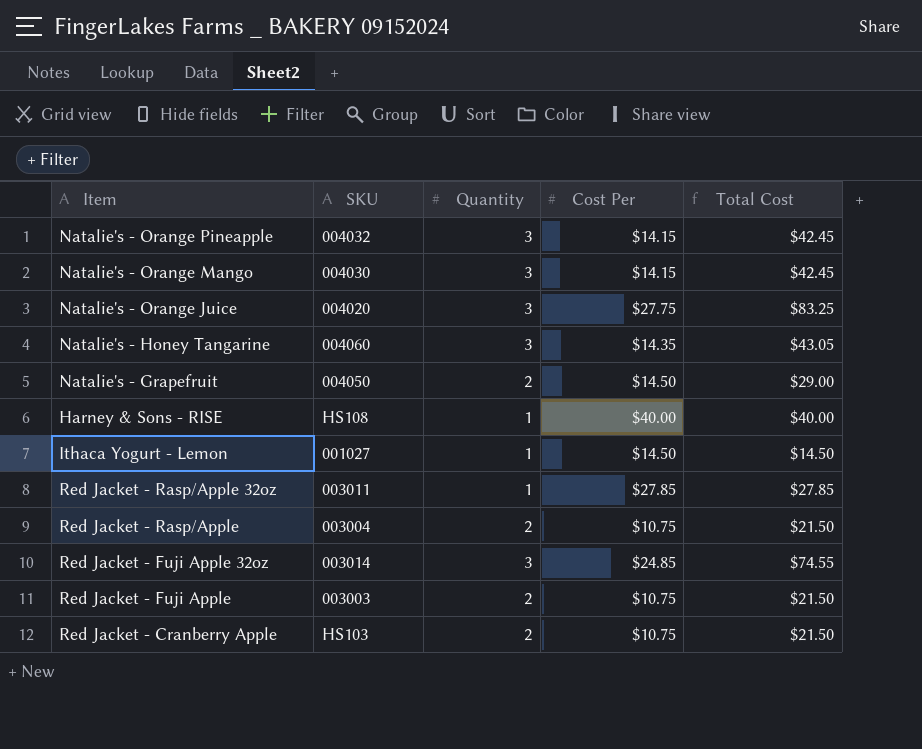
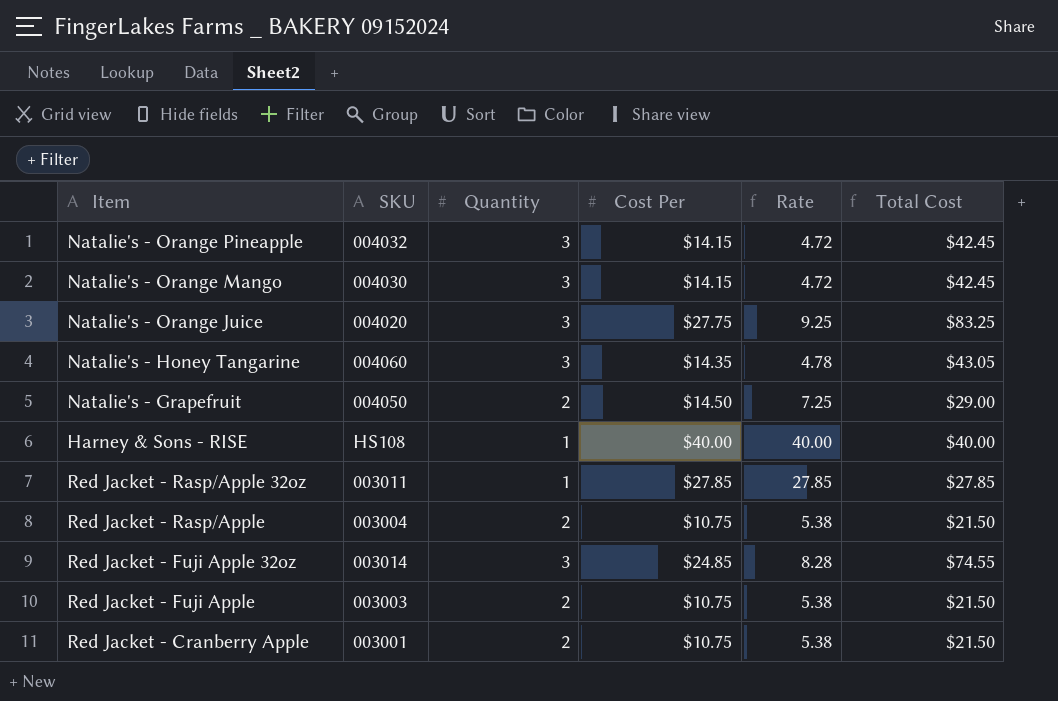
column Rate | formula: none -> [Cost Per] / [Quantity]
row Ithaca Yogurt - Lemon: 001027 | 1 | $14.50 | $14.50 -> none
Red Jacket - Cranberry Apple | SKU: HS103 -> 003001

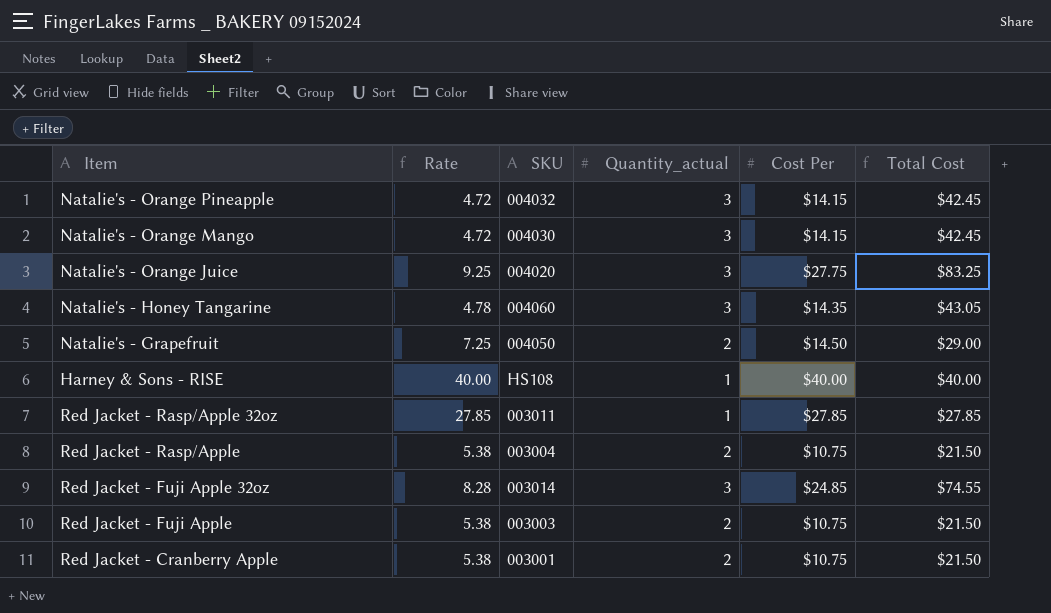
column Rate | position: 5 -> 2
column name: Quantity -> Quantity_actual

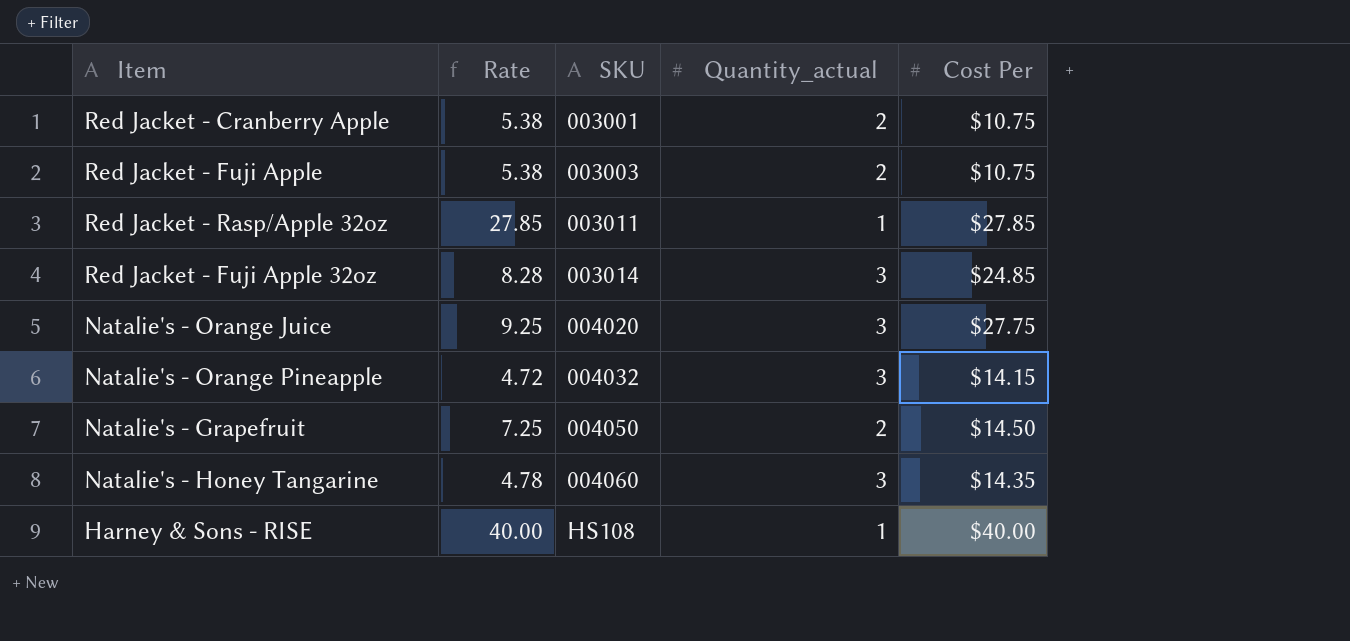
row order: none -> SKU ascending
column Total Cost | formula: [Quantity_actual] * [Cost Per] -> none
row Natalie's - Orange Mango: 4.72 | 004030 | 3 | $14.15 | $42.45 -> none
row Red Jacket - Rasp/Apple: 5.38 | 003004 | 2 | $10.75 | $21.50 -> none

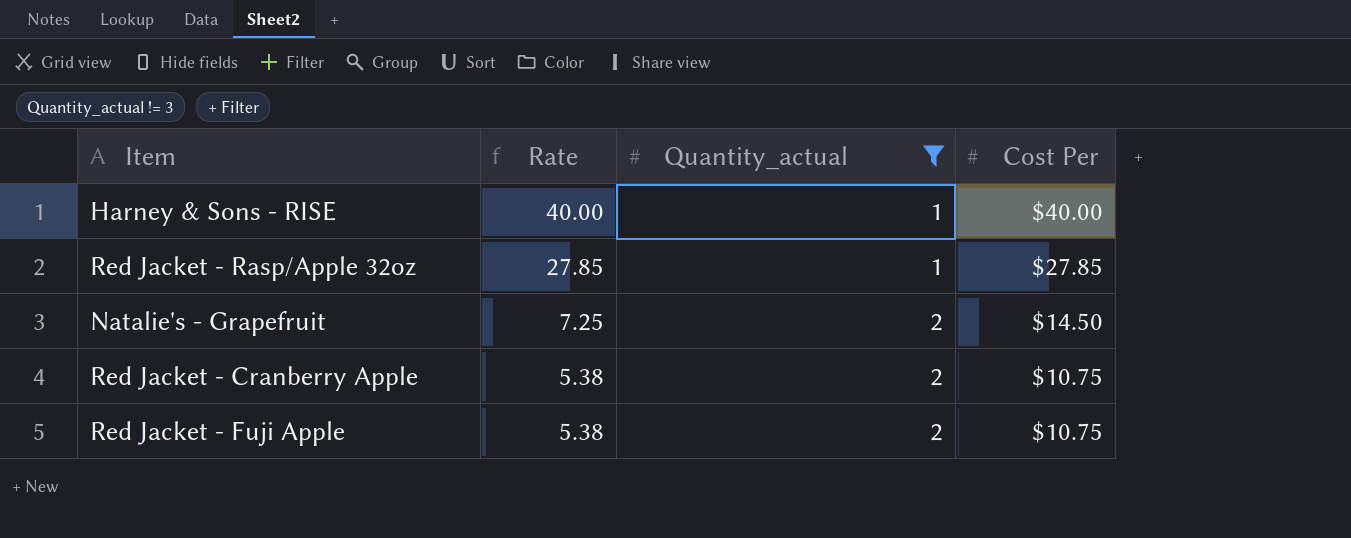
filter: none -> Quantity_actual != 3
row order: SKU ascending -> Rate descending
column SKU | position: 3 -> none

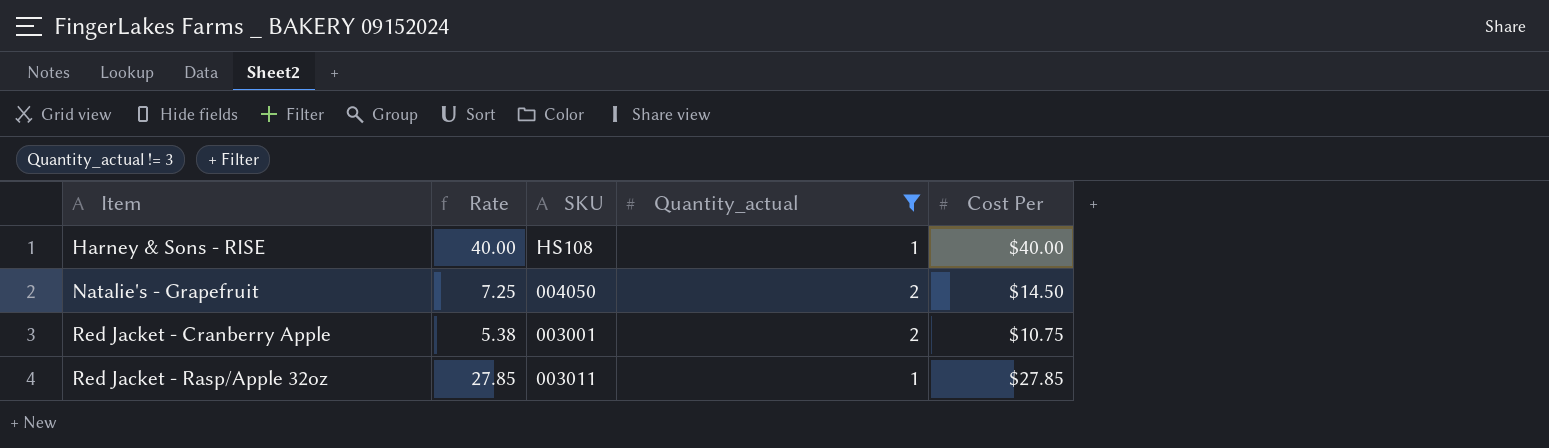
row order: Rate descending -> Item ascending
column SKU | position: none -> 3
row Red Jacket - Fuji Apple: 5.38 | 2 | $10.75 -> none

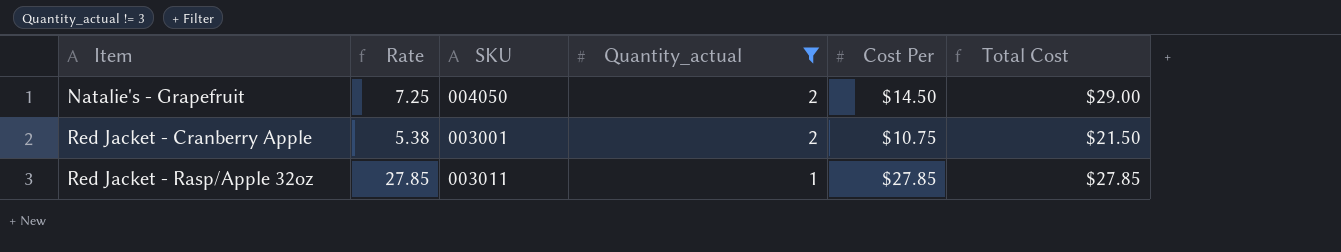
column Total Cost | formula: none -> [Quantity_actual] * [Cost Per]
row Harney & Sons - RISE: 40.00 | HS108 | 1 | $40.00 -> none

